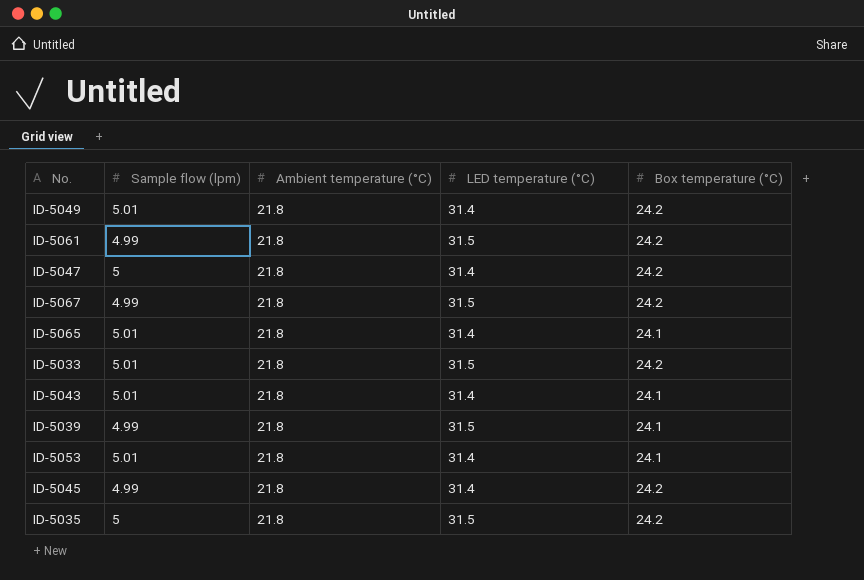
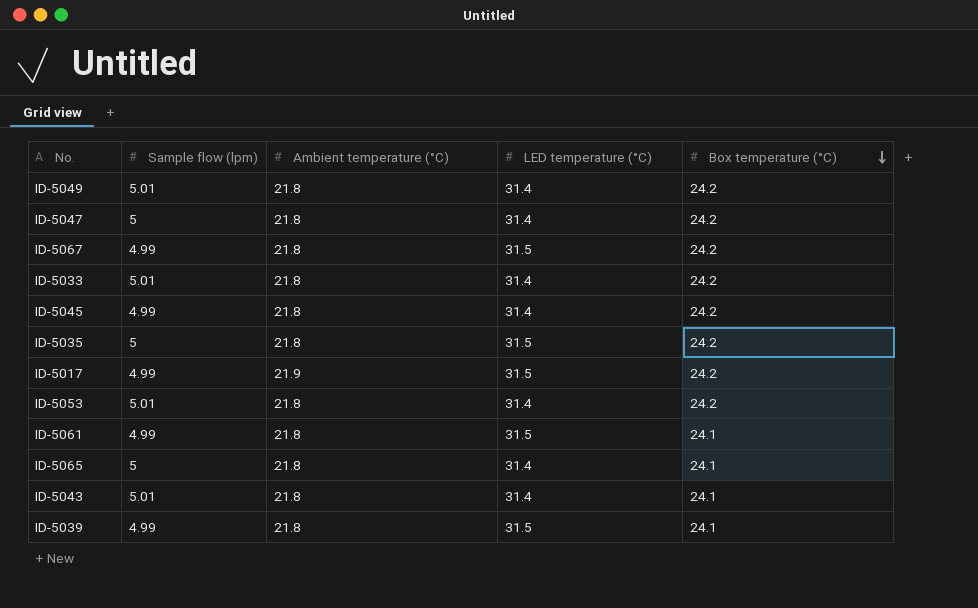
row order: none -> Box temperature (°C) descending
ID-5033 | LED temperature (°C): 31.5 -> 31.4
row ID-5017: none -> 4.99 | 21.9 | 31.5 | 24.2
ID-5053 | Box temperature (°C): 24.1 -> 24.2
ID-5061 | Box temperature (°C): 24.2 -> 24.1
ID-5065 | Sample flow (lpm): 5.01 -> 5

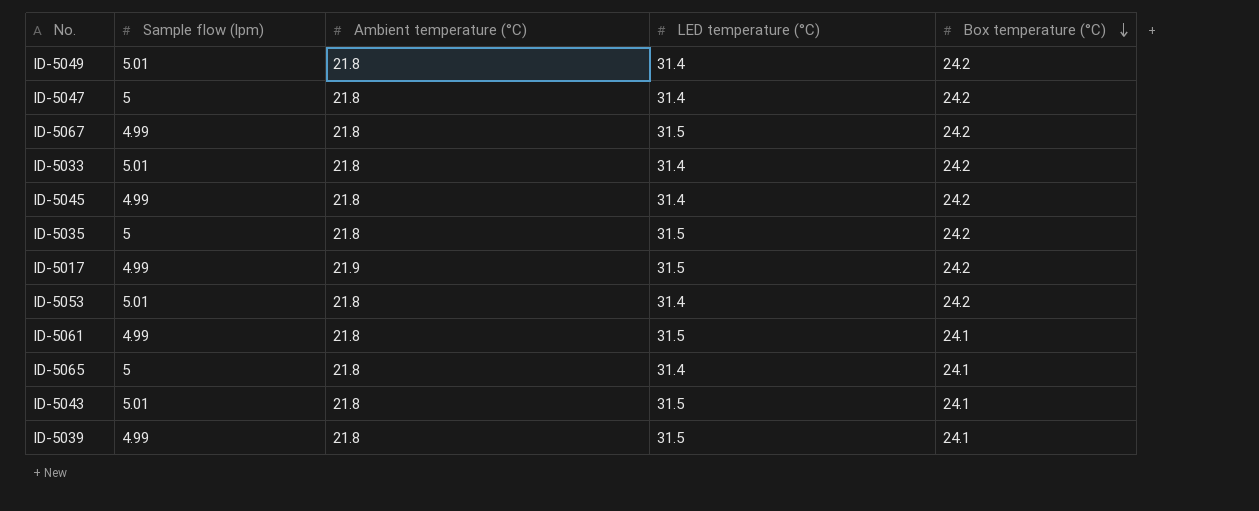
ID-5043 | LED temperature (°C): 31.4 -> 31.5

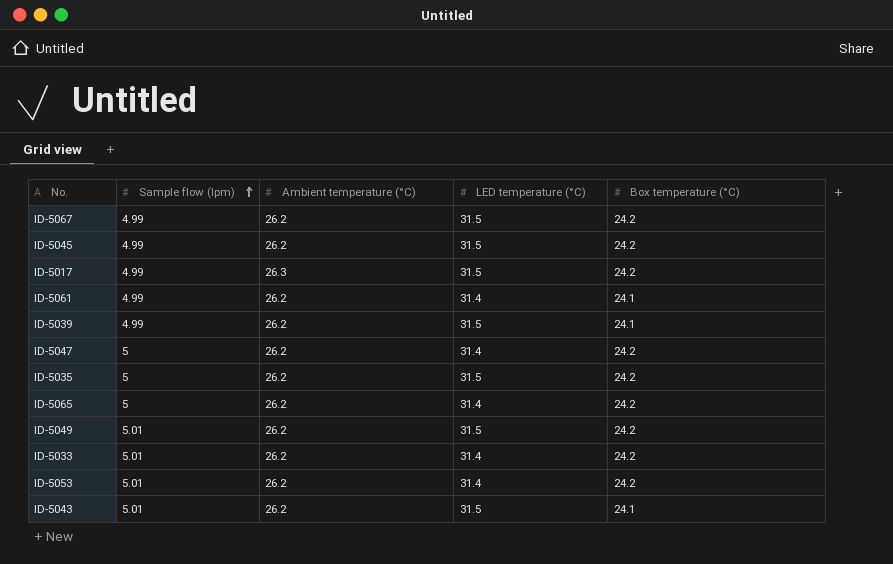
row order: Box temperature (°C) descending -> Sample flow (lpm) ascending
ID-5067 | Ambient temperature (°C): 21.8 -> 26.2
ID-5045 | Ambient temperature (°C): 21.8 -> 26.2
ID-5045 | LED temperature (°C): 31.4 -> 31.5
ID-5017 | Ambient temperature (°C): 21.9 -> 26.3
ID-5061 | Ambient temperature (°C): 21.8 -> 26.2
ID-5061 | LED temperature (°C): 31.5 -> 31.4
ID-5039 | Ambient temperature (°C): 21.8 -> 26.2
ID-5047 | Ambient temperature (°C): 21.8 -> 26.2
ID-5035 | Ambient temperature (°C): 21.8 -> 26.2
ID-5065 | Ambient temperature (°C): 21.8 -> 26.2
ID-5065 | Box temperature (°C): 24.1 -> 24.2
ID-5049 | Ambient temperature (°C): 21.8 -> 26.2
ID-5049 | LED temperature (°C): 31.4 -> 31.5
ID-5033 | Ambient temperature (°C): 21.8 -> 26.2
ID-5053 | Ambient temperature (°C): 21.8 -> 26.2
ID-5043 | Ambient temperature (°C): 21.8 -> 26.2

